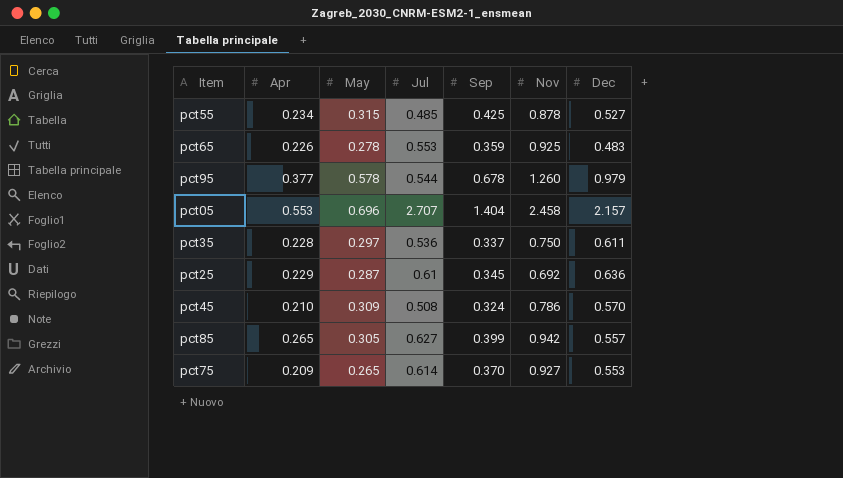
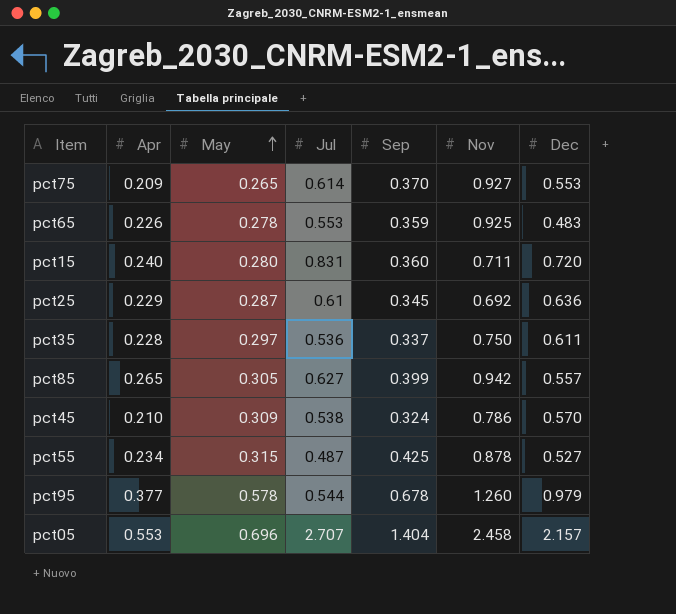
row order: none -> May ascending
row pct15: none -> 0.240 | 0.280 | 0.831 | 0.360 | 0.711 | 0.720
pct45 | Jul: 0.508 -> 0.538
pct55 | Jul: 0.485 -> 0.487

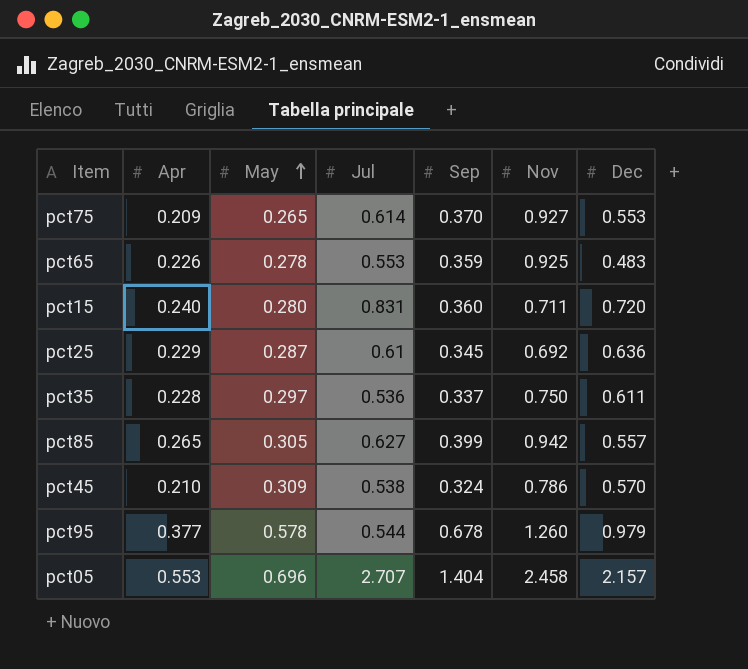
row pct55: 0.234 | 0.315 | 0.487 | 0.425 | 0.878 | 0.527 -> none

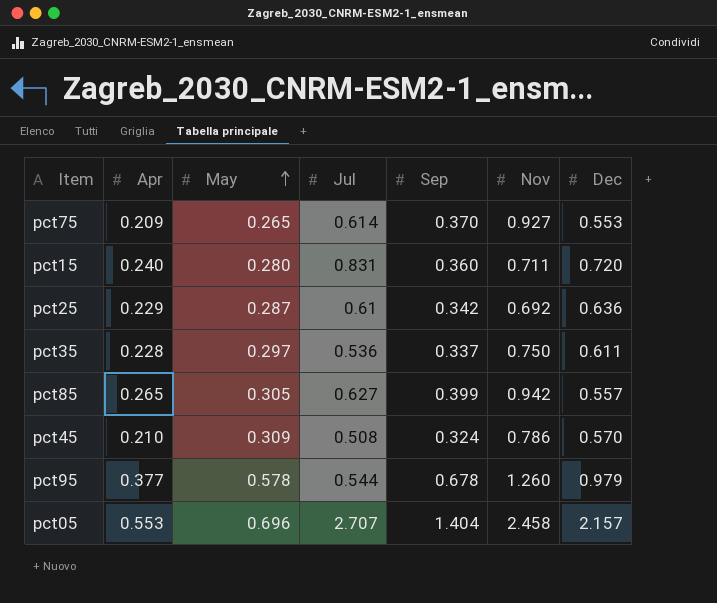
row pct65: 0.226 | 0.278 | 0.553 | 0.359 | 0.925 | 0.483 -> none
pct25 | Sep: 0.345 -> 0.342
pct45 | Jul: 0.538 -> 0.508

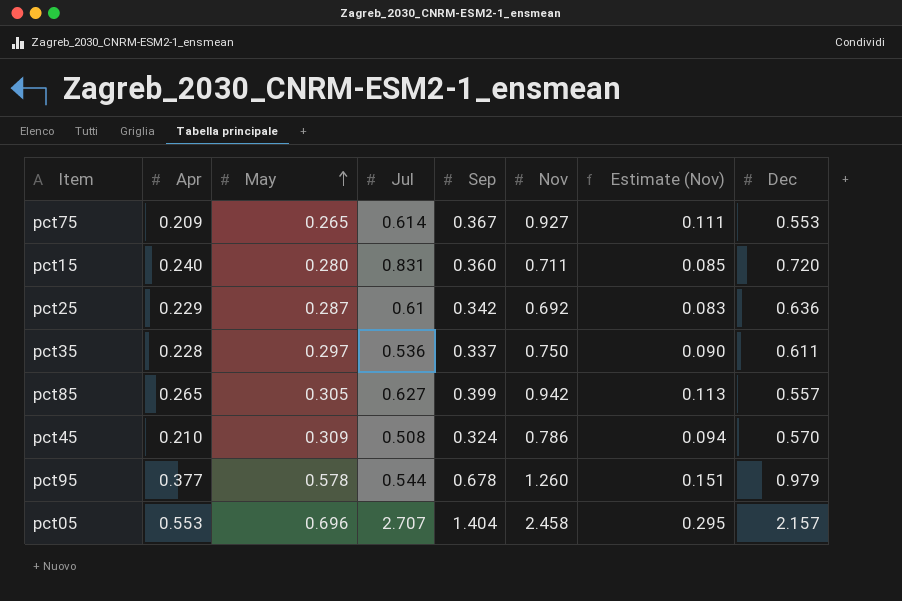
column Estimate (Nov) | formula: none -> [Nov] * 0.12
pct75 | Sep: 0.370 -> 0.367

